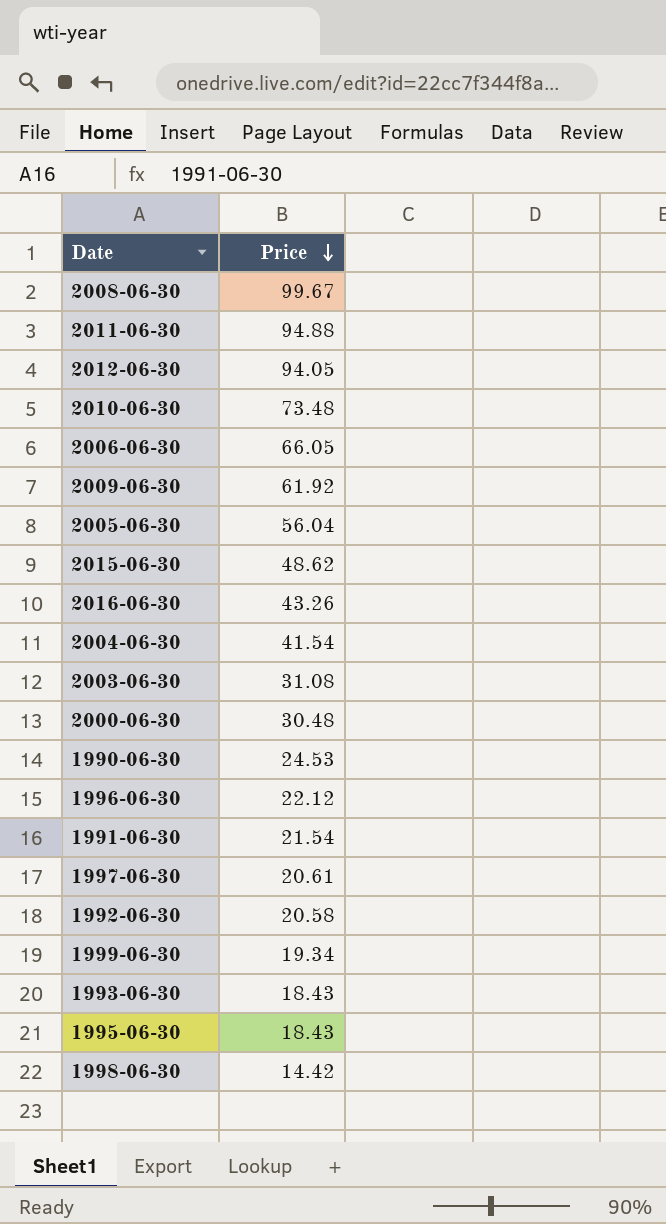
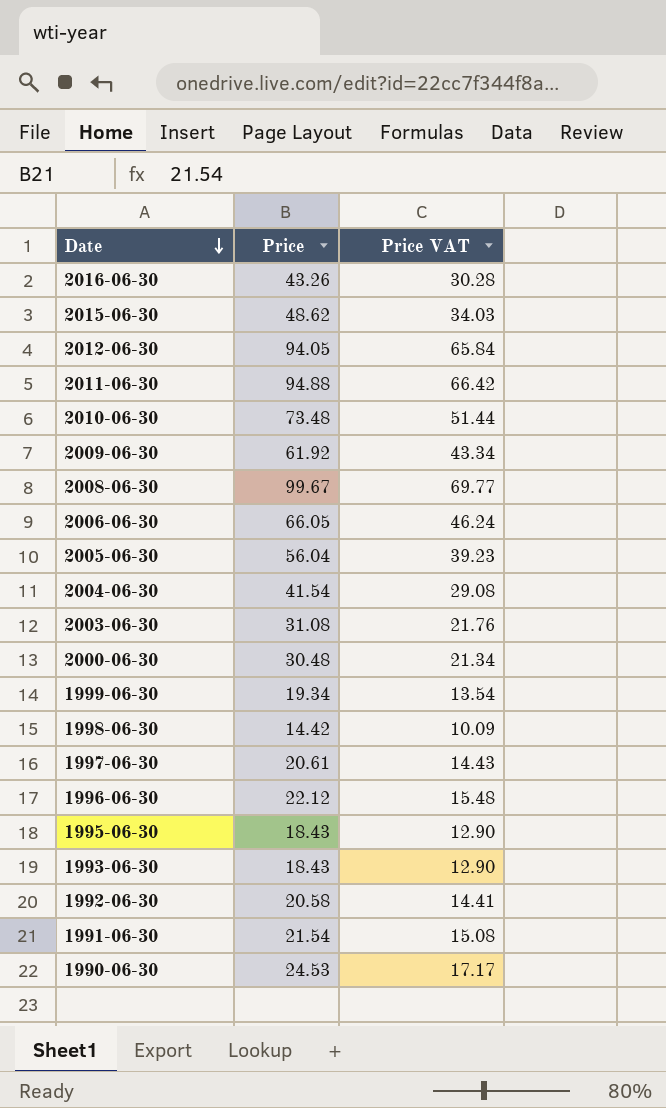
row order: Price descending -> Date descending
column Price VAT | formula: none -> [Price] * 0.7

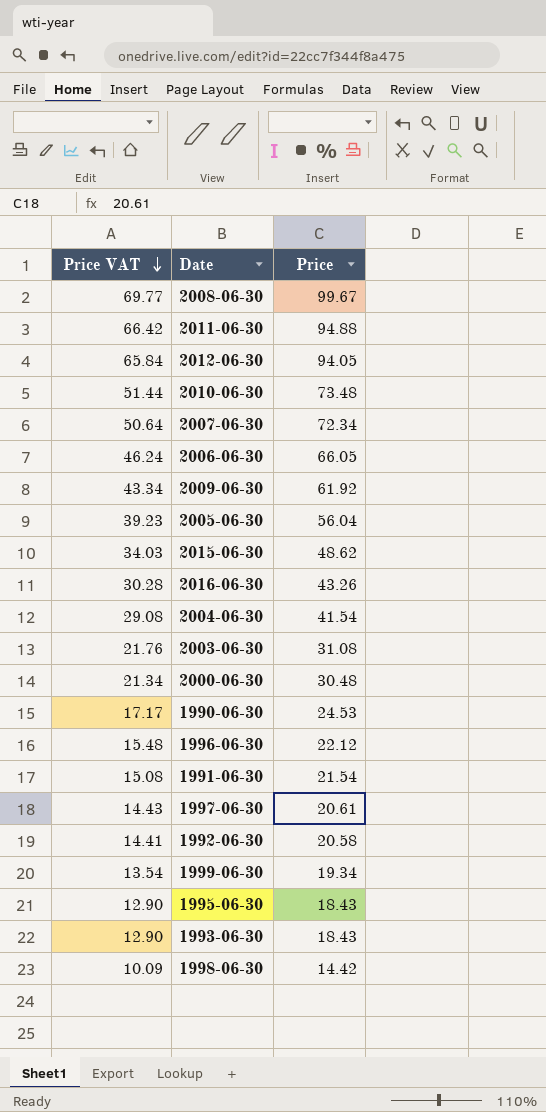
row order: Date descending -> Price VAT descending
column Price VAT | position: 3 -> 1
row 2007-06-30: none -> 50.64 | 72.34

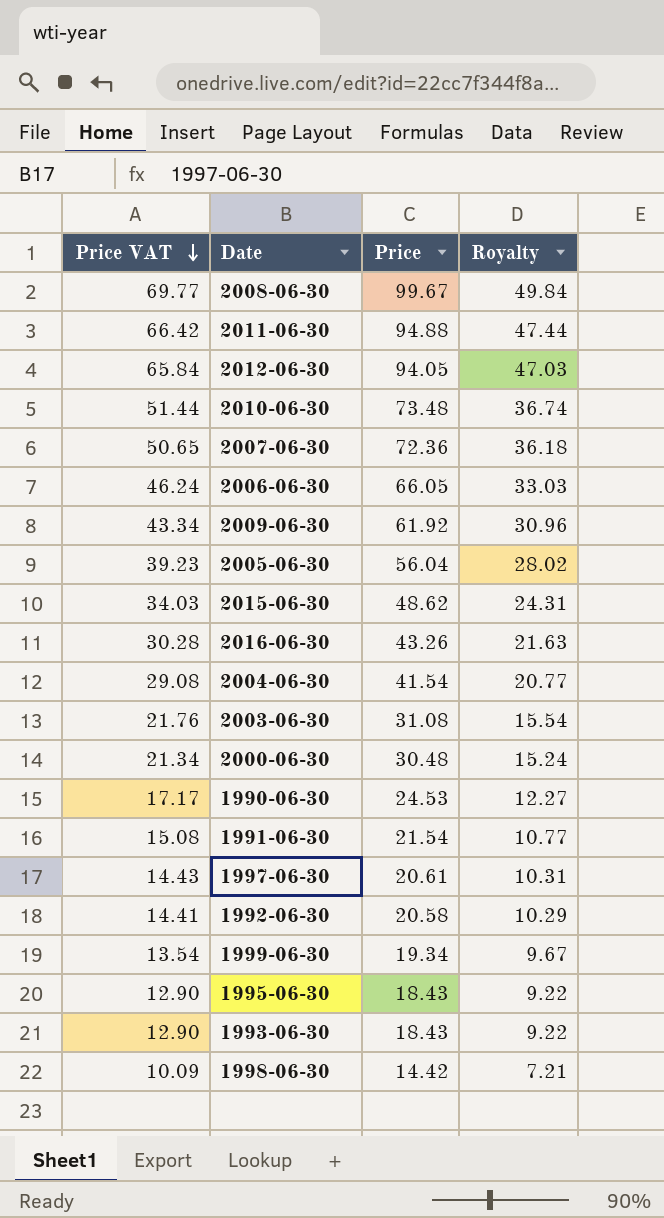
column Royalty | formula: none -> [Price] * 0.5
row 1996-06-30: 15.48 | 22.12 -> none
2007-06-30 | Price VAT: 50.64 -> 50.65
2007-06-30 | Price: 72.34 -> 72.36

